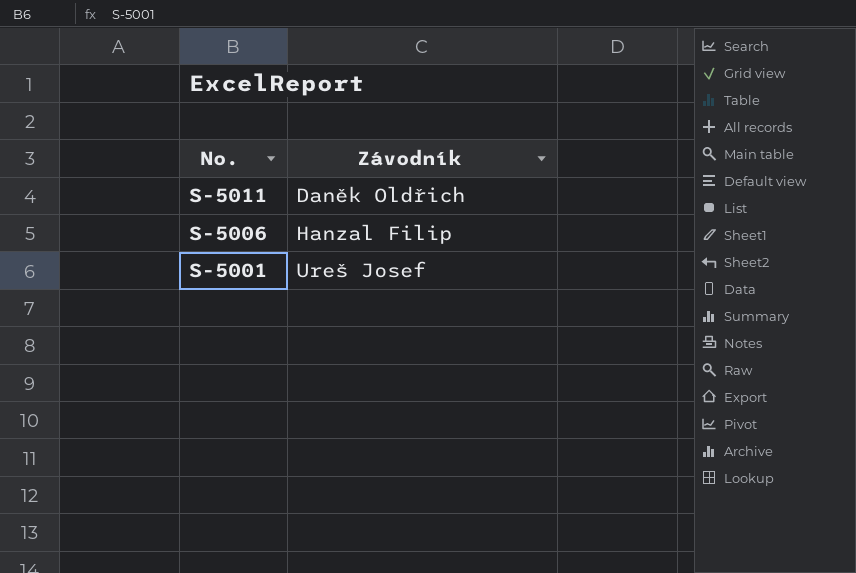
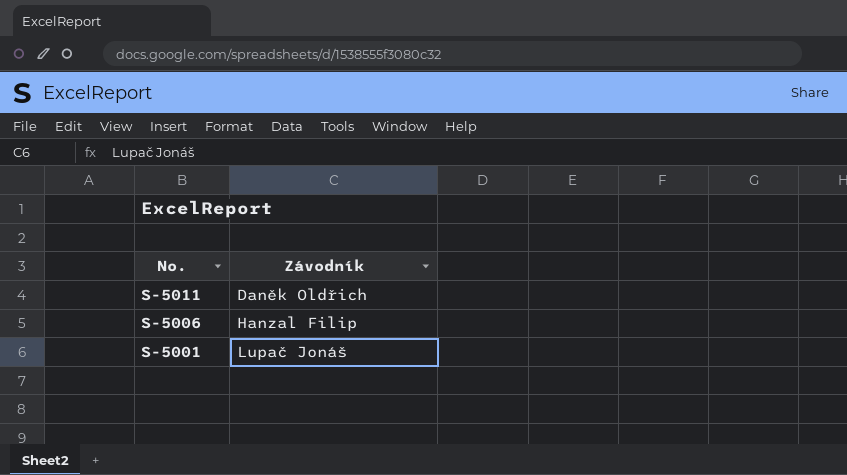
S-5001 | Závodník: Ureš Josef -> Lupač Jonáš

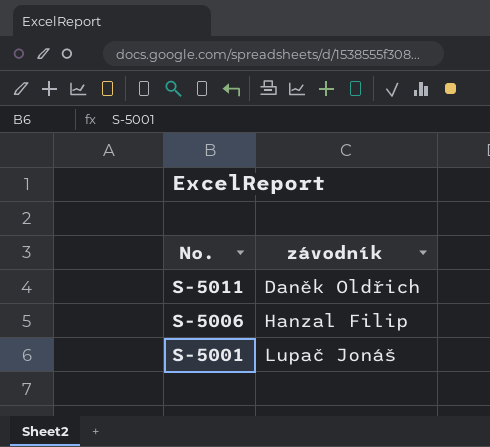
column name: Závodník -> závodník

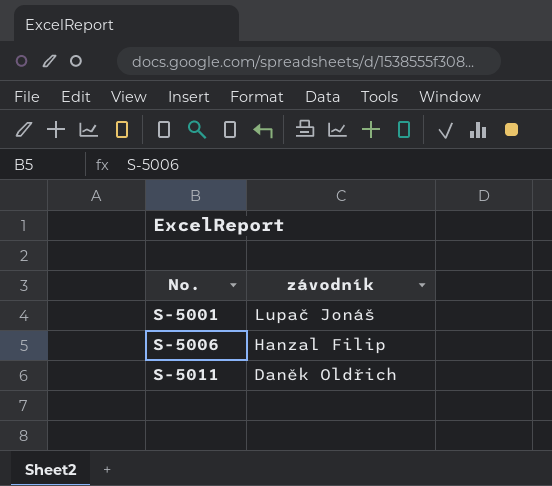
row order: No. descending -> No. ascending

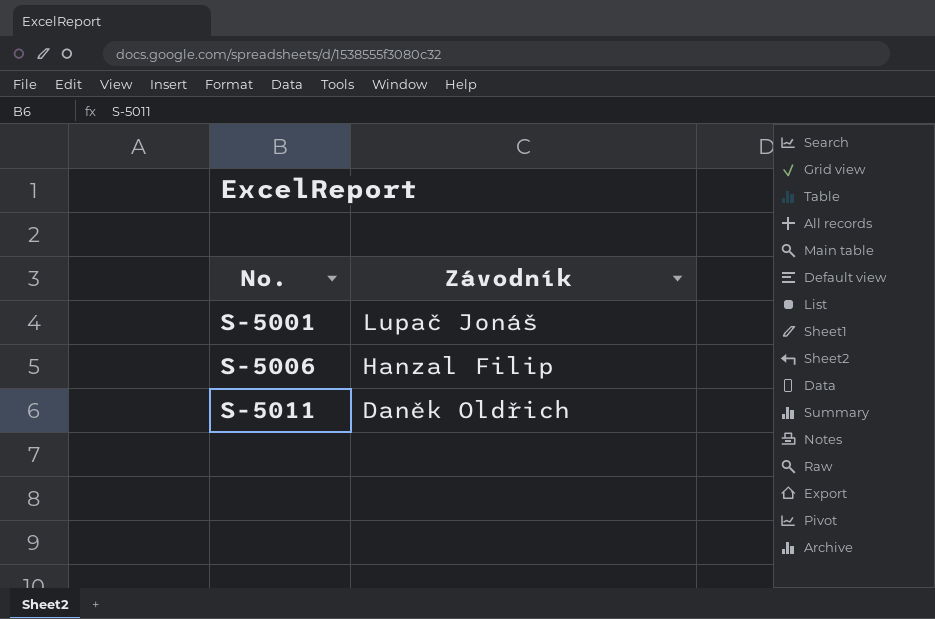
column name: závodník -> Závodník

